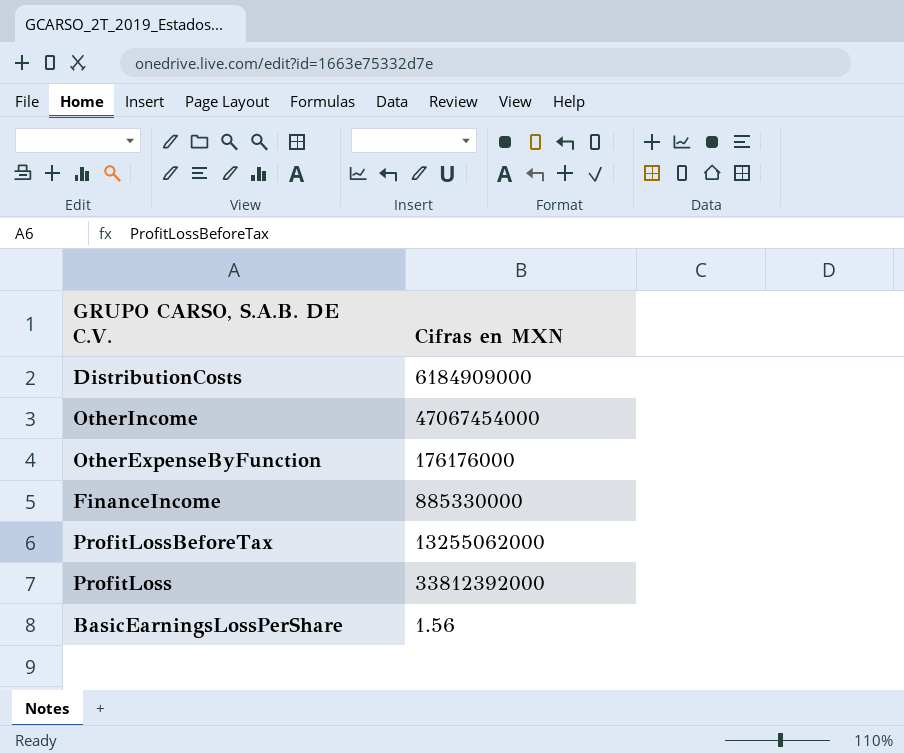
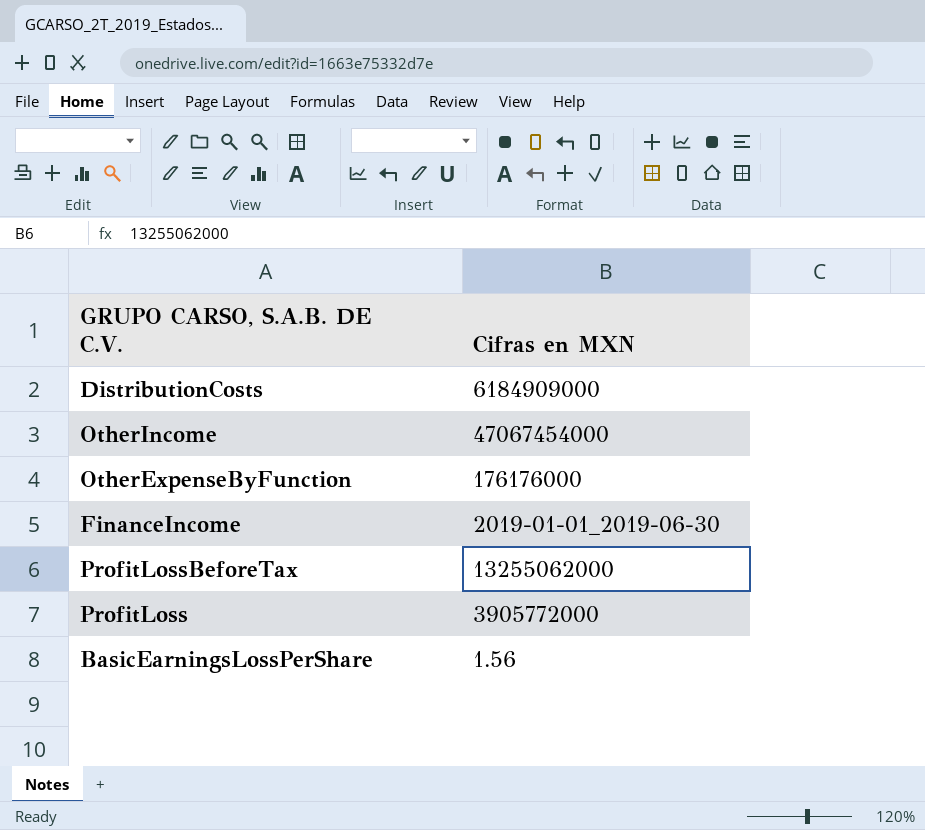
FinanceIncome | Cifras en MXN: 885330000 -> 2019-01-01_2019-06-30
ProfitLoss | Cifras en MXN: 33812392000 -> 3905772000

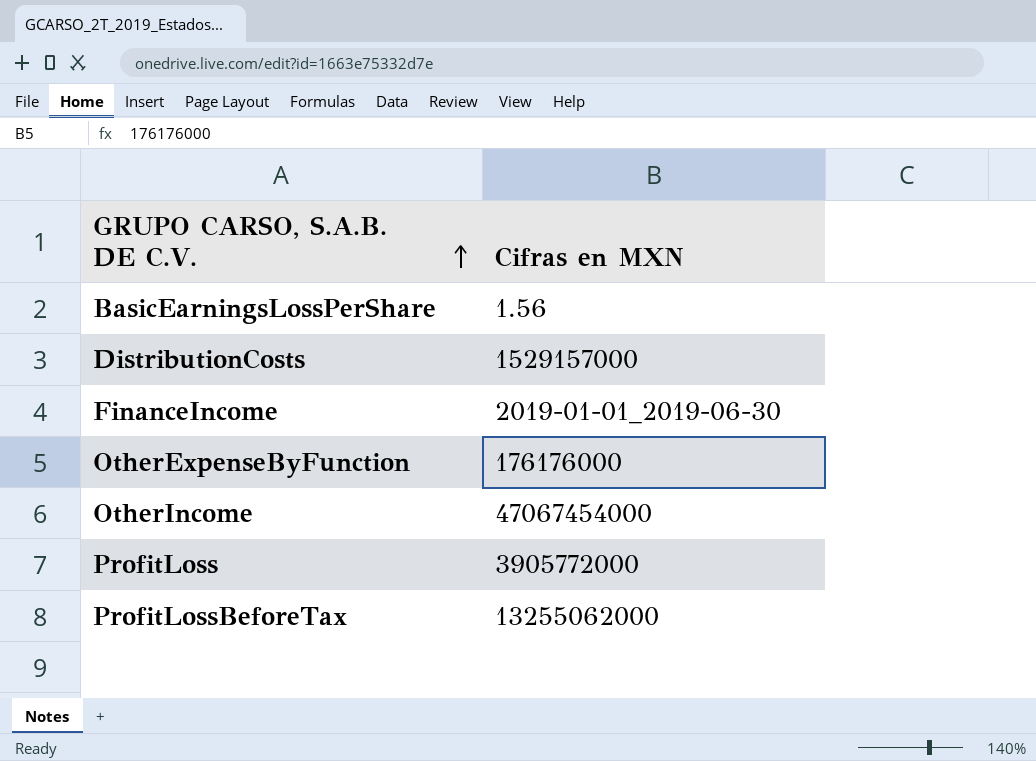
row order: none -> GRUPO CARSO, S.A.B. DE C.V. ascending
DistributionCosts | Cifras en MXN: 6184909000 -> 1529157000

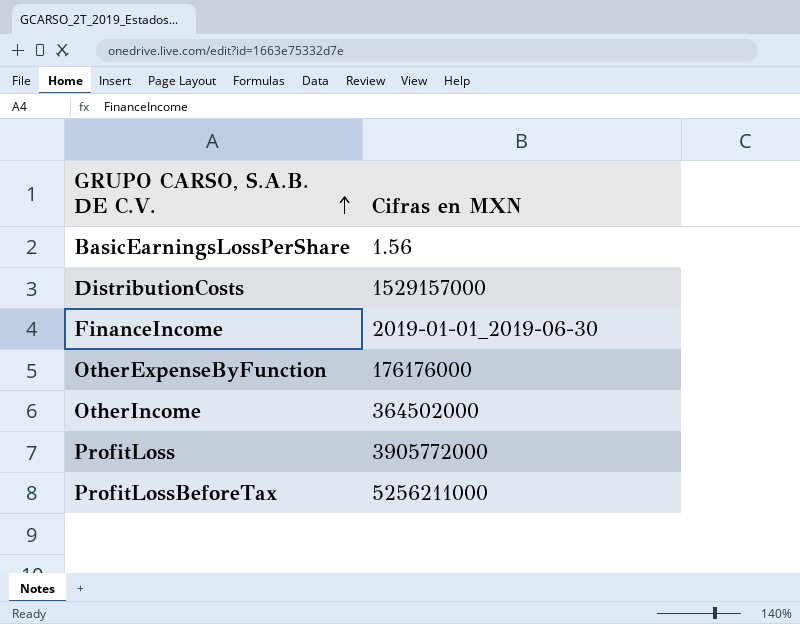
OtherIncome | Cifras en MXN: 47067454000 -> 364502000
ProfitLossBeforeTax | Cifras en MXN: 13255062000 -> 5256211000

